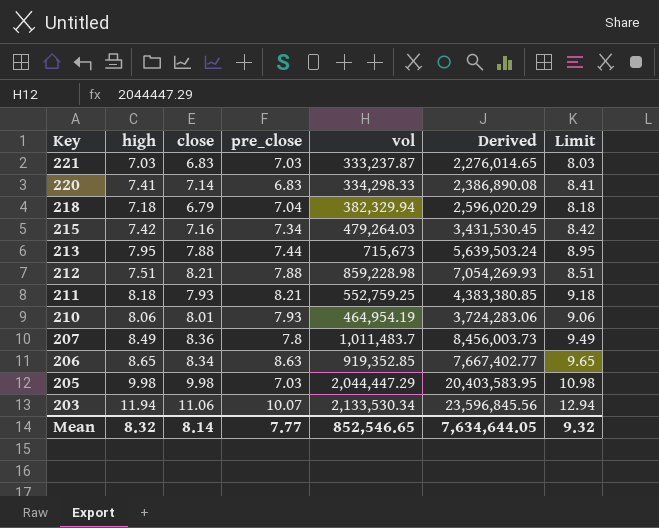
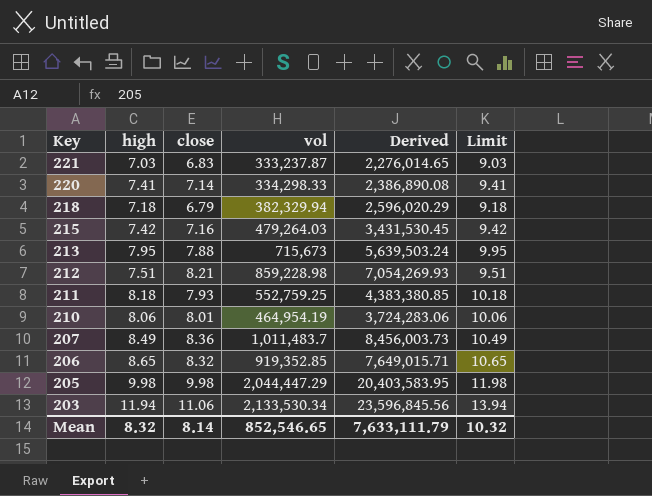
column pre_close | position: 4 -> none
column Limit | formula: [high] + 1 -> [high] + 2
206 | close: 8.34 -> 8.32
206 | Derived: 7,667,402.77 -> 7,649,015.71
Mean | Derived: 7,634,644.05 -> 7,633,111.79
Mean | Limit: 9.32 -> 10.32

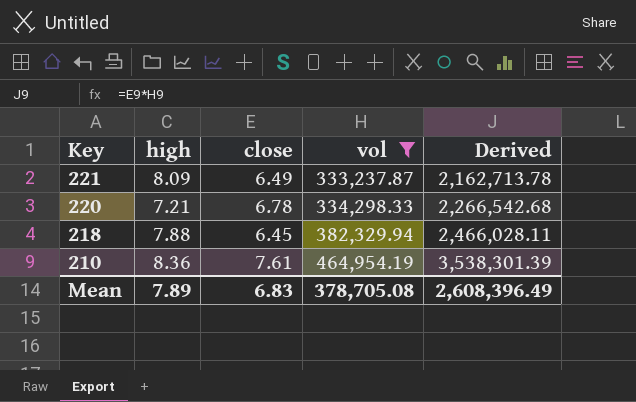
filter: none -> vol <= 464,954.19
column Limit | formula: [high] + 2 -> none
221 | high: 7.03 -> 8.09
221 | close: 6.83 -> 6.49
221 | Derived: 2,276,014.65 -> 2,162,713.78
220 | high: 7.41 -> 7.21
220 | close: 7.14 -> 6.78
220 | Derived: 2,386,890.08 -> 2,266,542.68
218 | high: 7.18 -> 7.88
218 | close: 6.79 -> 6.45
218 | Derived: 2,596,020.29 -> 2,466,028.11
210 | high: 8.06 -> 8.36
210 | close: 8.01 -> 7.61
210 | Derived: 3,724,283.06 -> 3,538,301.39
Mean | high: 8.32 -> 7.89
Mean | close: 8.14 -> 6.83
Mean | vol: 852,546.65 -> 378,705.08
Mean | Derived: 7,633,111.79 -> 2,608,396.49

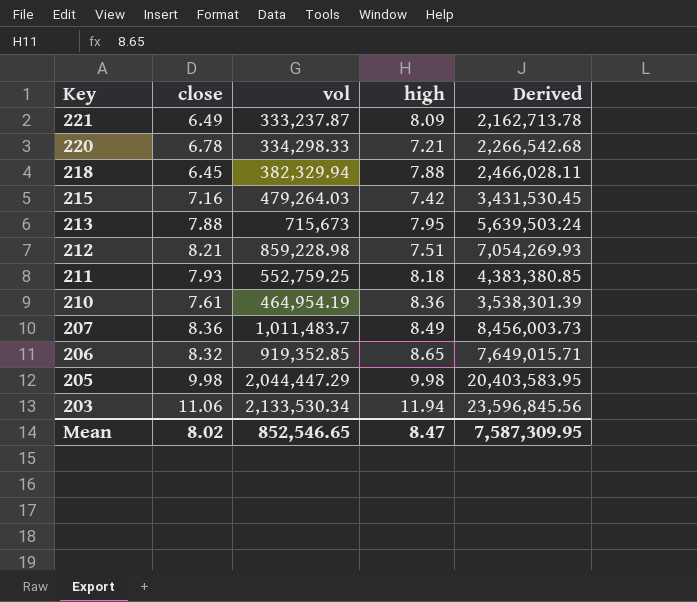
filter: vol <= 464,954.19 -> none
column high | position: 2 -> 4
Mean | close: 6.83 -> 8.02
Mean | vol: 378,705.08 -> 852,546.65
Mean | high: 7.89 -> 8.47
Mean | Derived: 2,608,396.49 -> 7,587,309.95

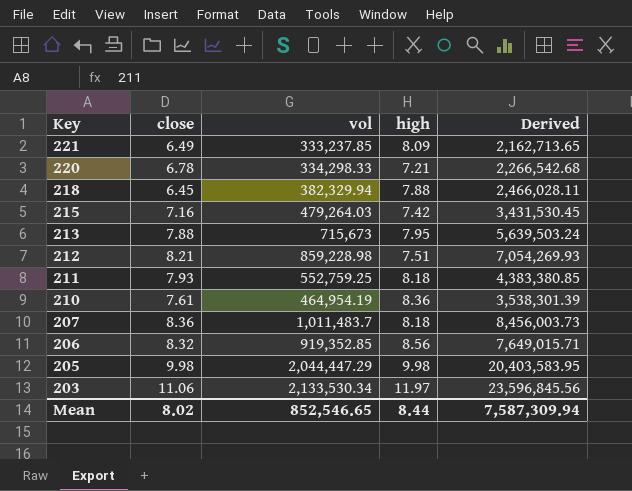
221 | vol: 333,237.87 -> 333,237.85
221 | Derived: 2,162,713.78 -> 2,162,713.65
207 | high: 8.49 -> 8.18
206 | high: 8.65 -> 8.56
203 | high: 11.94 -> 11.97
Mean | high: 8.47 -> 8.44
Mean | Derived: 7,587,309.95 -> 7,587,309.94

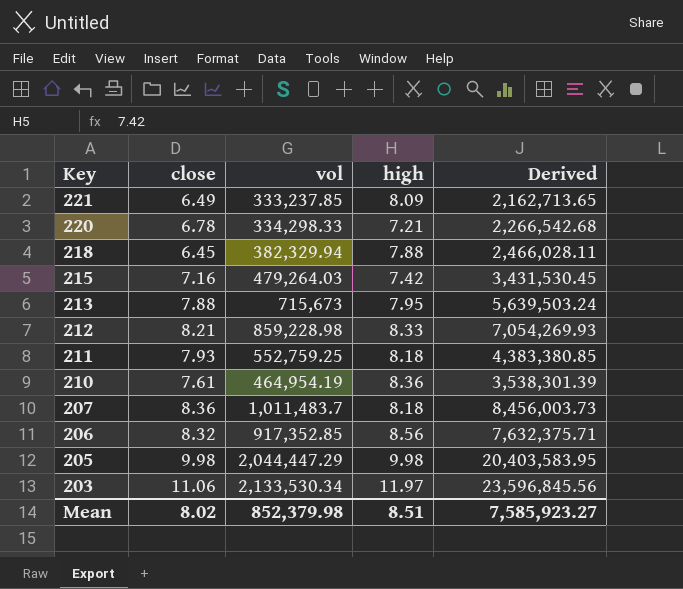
212 | high: 7.51 -> 8.33
206 | vol: 919,352.85 -> 917,352.85
206 | Derived: 7,649,015.71 -> 7,632,375.71
Mean | vol: 852,546.65 -> 852,379.98
Mean | high: 8.44 -> 8.51
Mean | Derived: 7,587,309.94 -> 7,585,923.27

